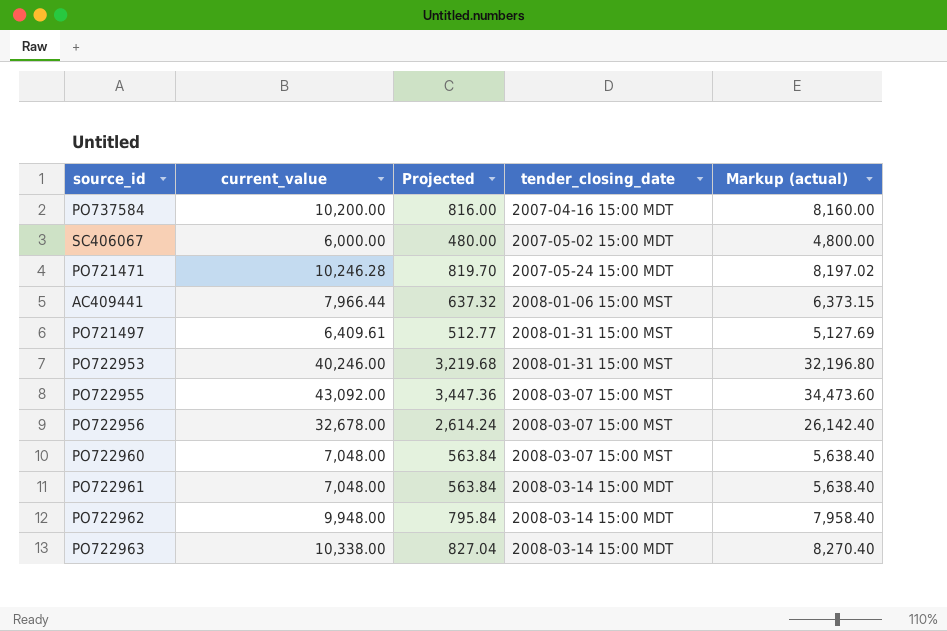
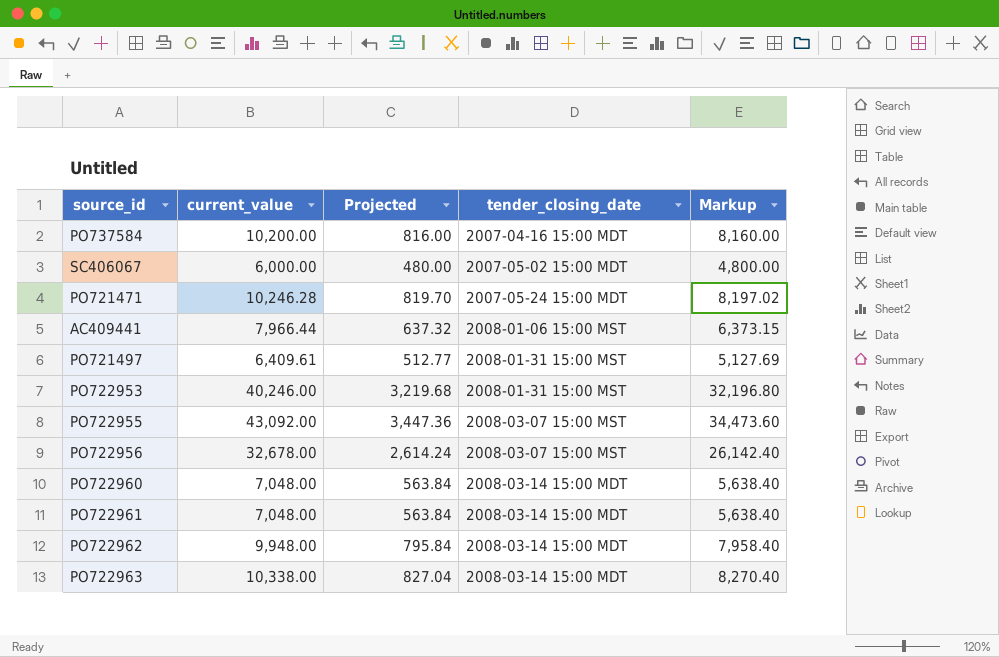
column name: Markup (actual) -> Markup
PO722960 | tender_closing_date: 2008-03-07 15:00 MST -> 2008-03-14 15:00 MDT

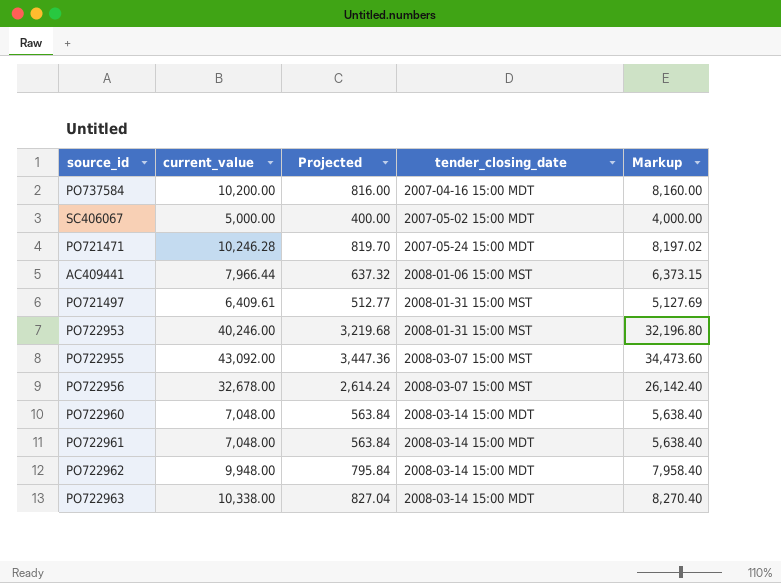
SC406067 | current_value: 6,000.00 -> 5,000.00
SC406067 | Projected: 480.00 -> 400.00
SC406067 | Markup: 4,800.00 -> 4,000.00

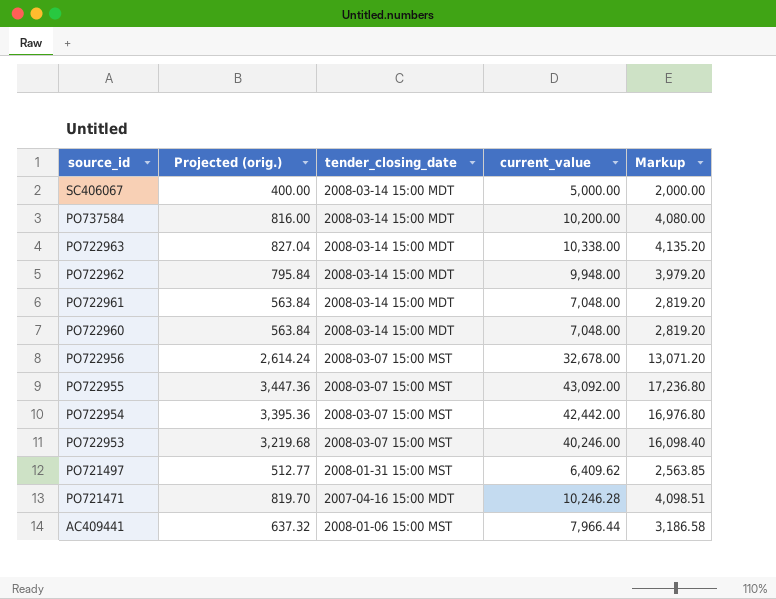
row order: tender_closing_date ascending -> source_id descending
column name: Projected -> Projected (orig.)
column current_value | position: 2 -> 4
column Markup | formula: [current_value] * 0.8 -> [current_value] * 0.4
SC406067 | tender_closing_date: 2007-05-02 15:00 MDT -> 2008-03-14 15:00 MDT
PO737584 | tender_closing_date: 2007-04-16 15:00 MDT -> 2008-03-14 15:00 MDT
row PO722954: none -> 3,395.36 | 2008-03-07 15:00 MST | 42,442.00 | 16,976.80
PO722953 | tender_closing_date: 2008-01-31 15:00 MST -> 2008-03-07 15:00 MST
PO721497 | current_value: 6,409.61 -> 6,409.62
PO721471 | tender_closing_date: 2007-05-24 15:00 MDT -> 2007-04-16 15:00 MDT

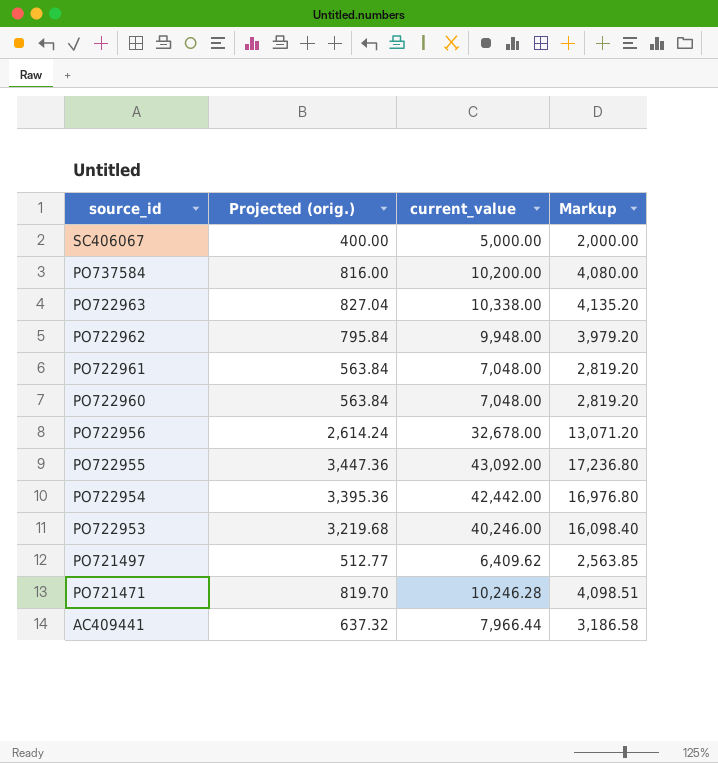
column tender_closing_date | position: 3 -> none

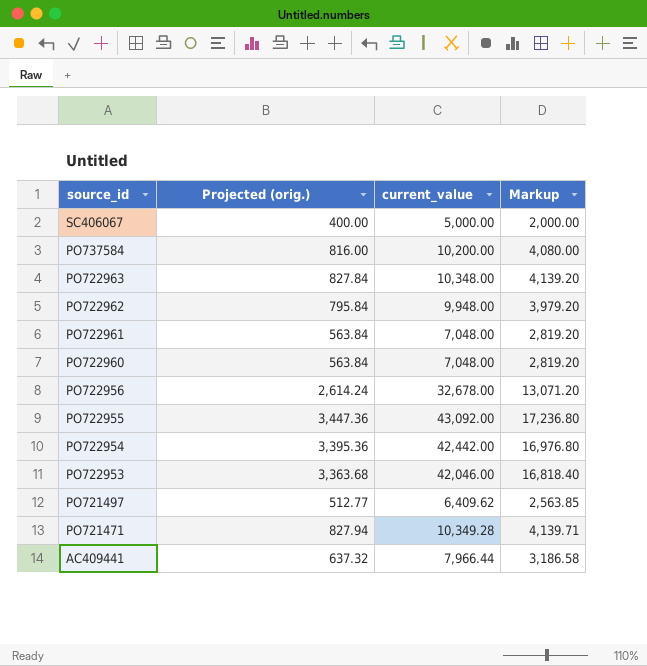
PO722963 | Projected (orig.): 827.04 -> 827.84
PO722963 | current_value: 10,338.00 -> 10,348.00
PO722963 | Markup: 4,135.20 -> 4,139.20
PO722953 | Projected (orig.): 3,219.68 -> 3,363.68
PO722953 | current_value: 40,246.00 -> 42,046.00
PO722953 | Markup: 16,098.40 -> 16,818.40
PO721471 | Projected (orig.): 819.70 -> 827.94
PO721471 | current_value: 10,246.28 -> 10,349.28
PO721471 | Markup: 4,098.51 -> 4,139.71

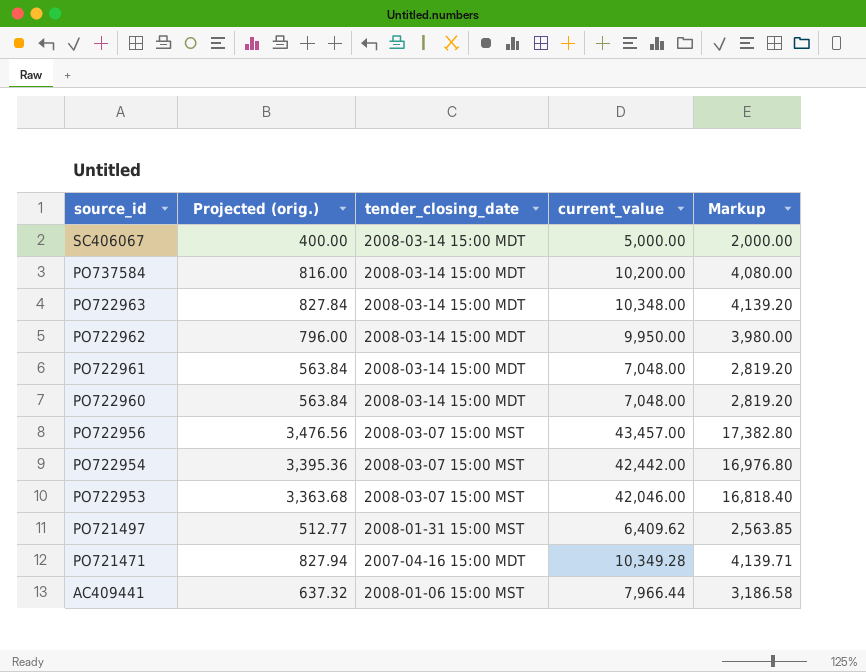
column tender_closing_date | position: none -> 3
row PO722955: 3,447.36 | 43,092.00 | 17,236.80 -> none
PO722962 | Projected (orig.): 795.84 -> 796.00
PO722962 | current_value: 9,948.00 -> 9,950.00
PO722962 | Markup: 3,979.20 -> 3,980.00
PO722956 | Projected (orig.): 2,614.24 -> 3,476.56
PO722956 | current_value: 32,678.00 -> 43,457.00
PO722956 | Markup: 13,071.20 -> 17,382.80

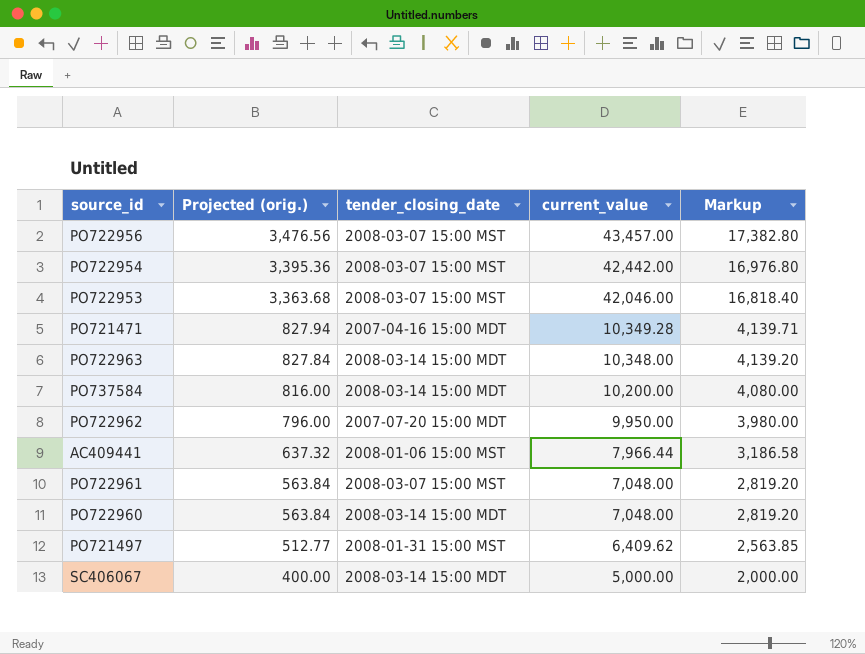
row order: source_id descending -> Projected (orig.) descending
PO722962 | tender_closing_date: 2008-03-14 15:00 MDT -> 2007-07-20 15:00 MDT
PO722961 | tender_closing_date: 2008-03-14 15:00 MDT -> 2008-03-07 15:00 MST

